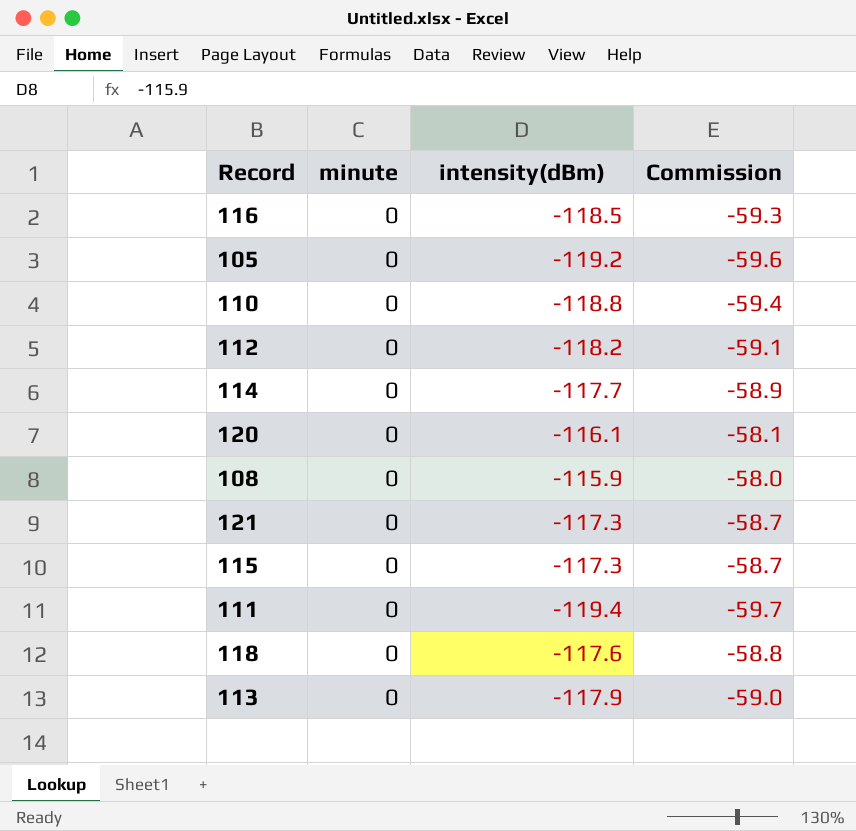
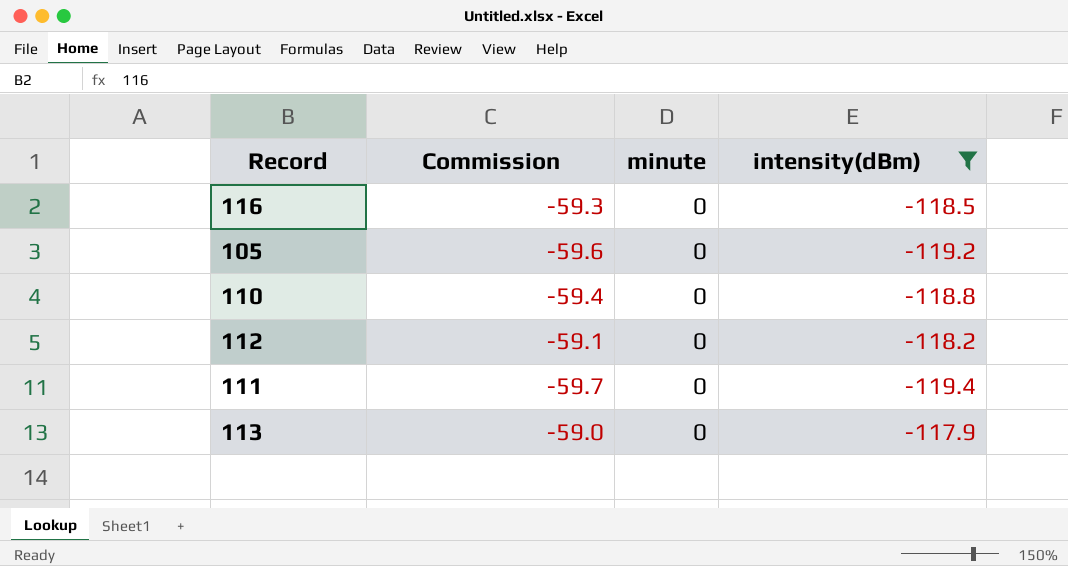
filter: none -> intensity(dBm) <= -117.9
column Commission | position: 4 -> 2

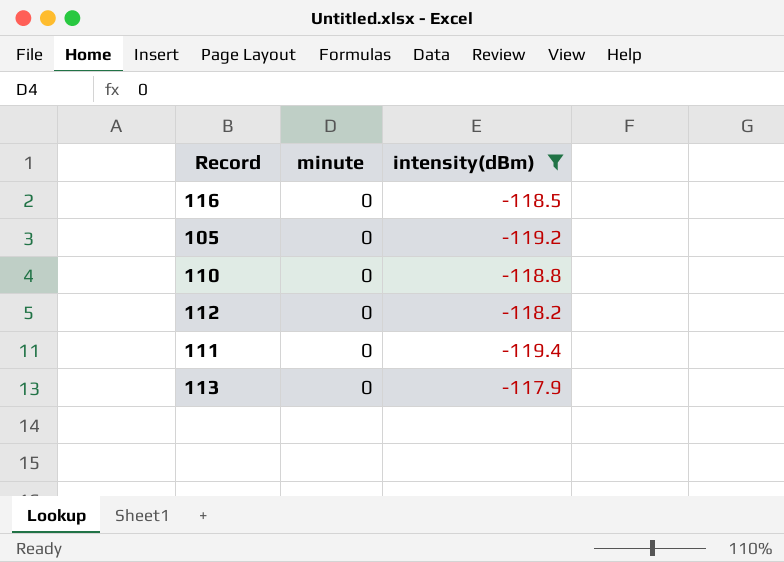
column Commission | formula: [intensity(dBm)] * 0.5 -> none

